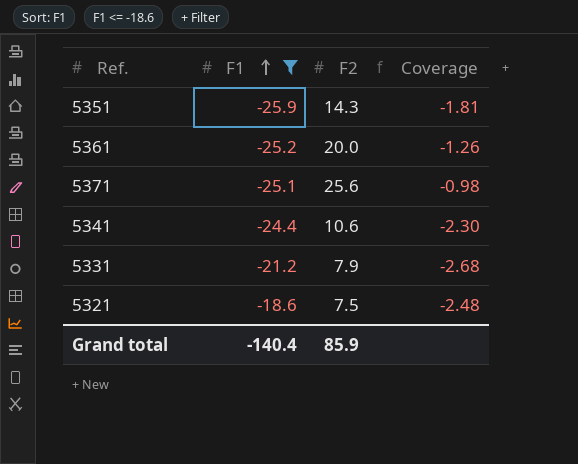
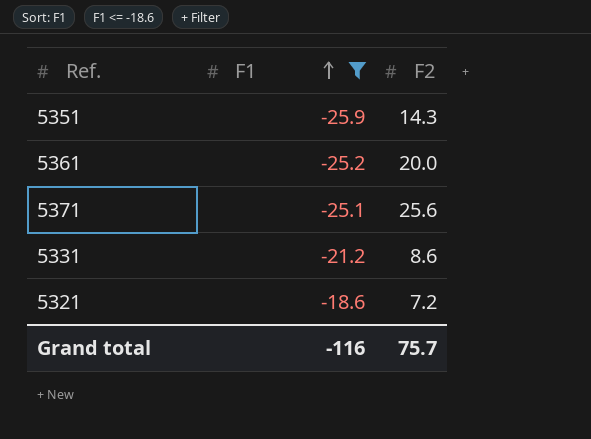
column Coverage | formula: [F1] / [F2] -> none
row 5341: -24.4 | 10.6 | -2.30 -> none
5331 | F2: 7.9 -> 8.6
5321 | F2: 7.5 -> 7.2
Grand total | F1: -140.4 -> -116
Grand total | F2: 85.9 -> 75.7

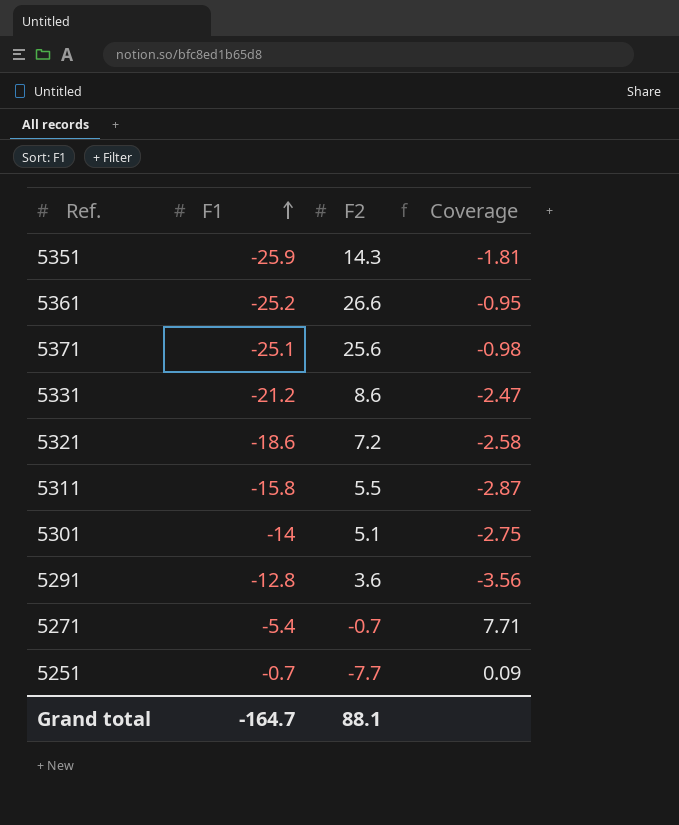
filter: F1 <= -18.6 -> none
column Coverage | formula: none -> [F1] / [F2]
5361 | F2: 20.0 -> 26.6
Grand total | F1: -116 -> -164.7
Grand total | F2: 75.7 -> 88.1

